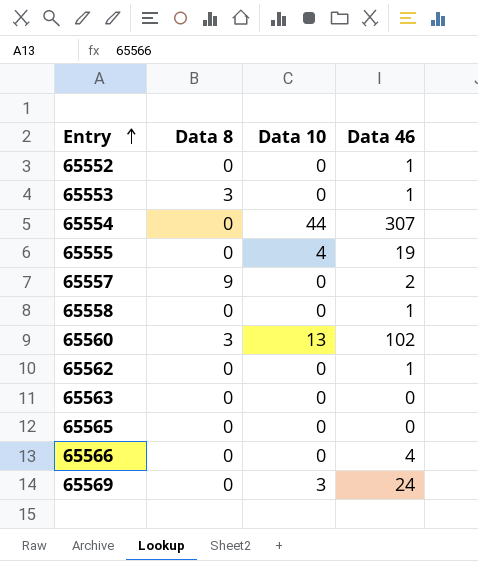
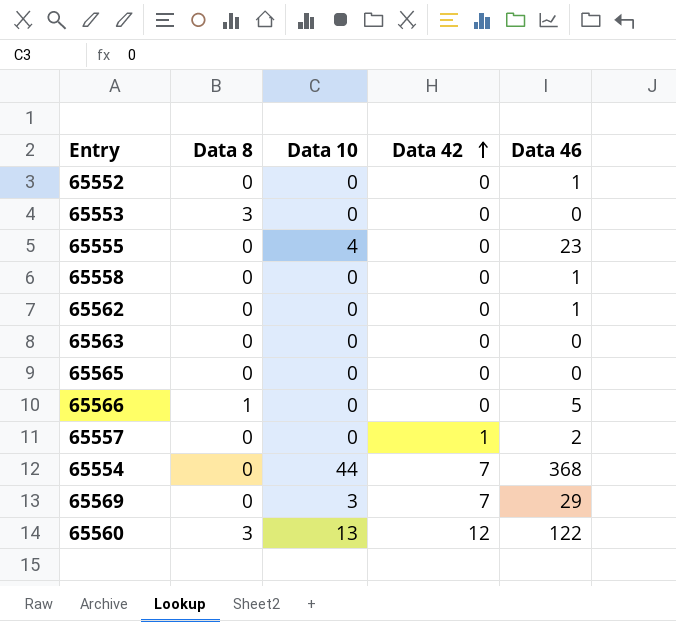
row order: Entry ascending -> Data 42 ascending
column Data 42 | position: none -> 4
65553 | Data 46: 1 -> 0
65555 | Data 46: 19 -> 23
65566 | Data 8: 0 -> 1
65566 | Data 46: 4 -> 5
65557 | Data 8: 9 -> 0
65554 | Data 46: 307 -> 368
65569 | Data 46: 24 -> 29
65560 | Data 46: 102 -> 122

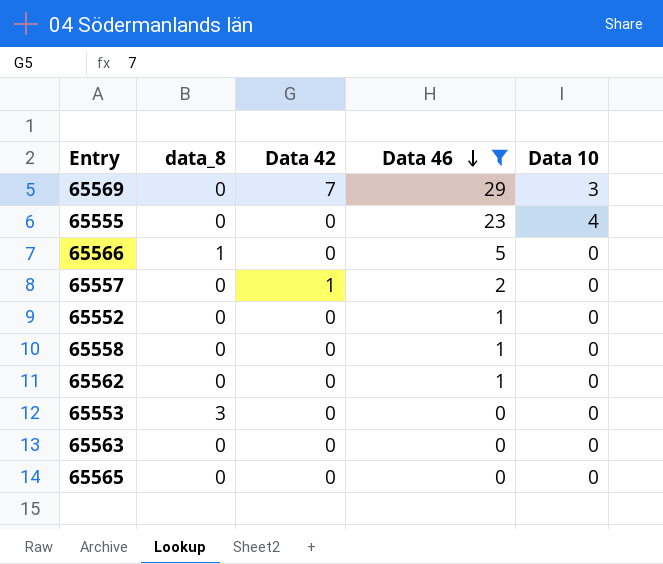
filter: none -> Data 46 <= 29
row order: Data 42 ascending -> Data 46 descending
column name: Data 8 -> data_8
column Data 10 | position: 3 -> 5

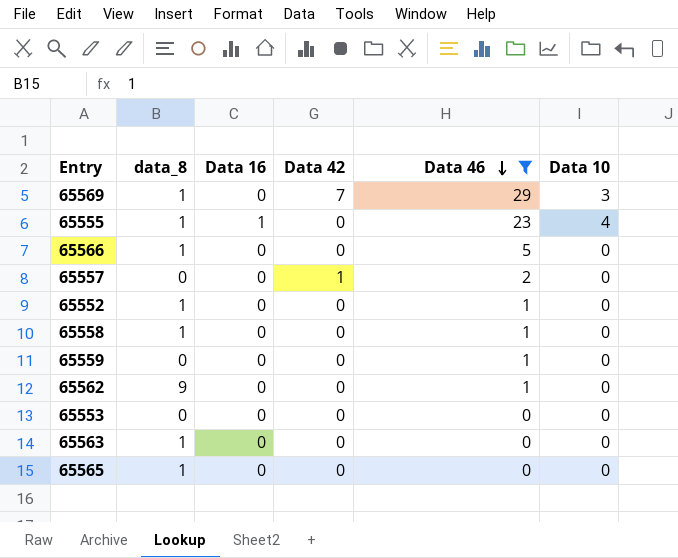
column Data 16 | position: none -> 3
65569 | data_8: 0 -> 1
65555 | data_8: 0 -> 1
65552 | data_8: 0 -> 1
65558 | data_8: 0 -> 1
row 65559: none -> 0 | 0 | 0 | 1 | 0
65562 | data_8: 0 -> 9
65553 | data_8: 3 -> 0
65563 | data_8: 0 -> 1
65565 | data_8: 0 -> 1

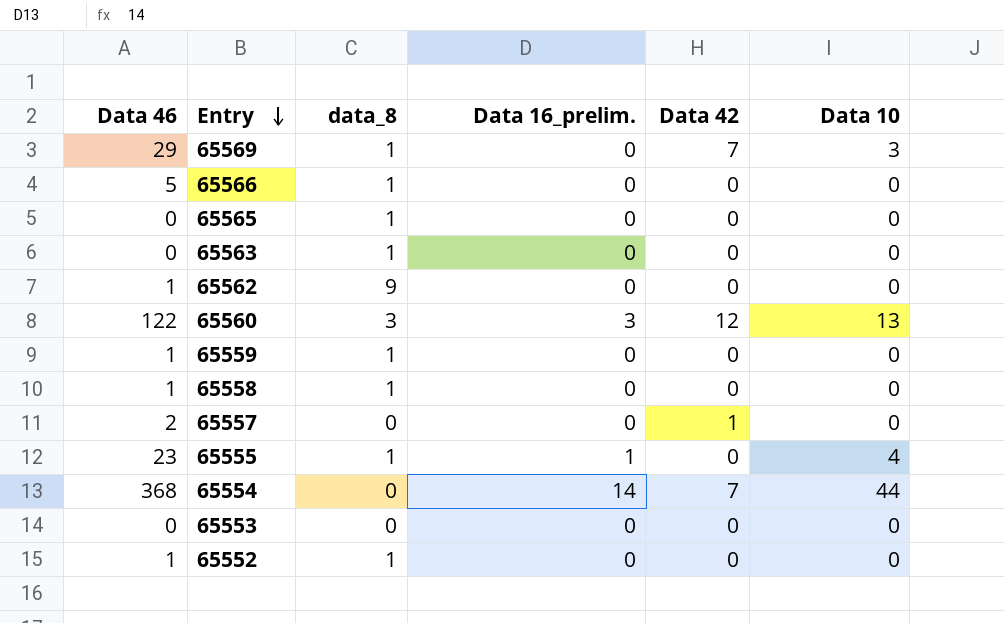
filter: Data 46 <= 29 -> none
row order: Data 46 descending -> Entry descending
column Data 46 | position: 5 -> 1
column name: Data 16 -> Data 16_prelim.
65559 | data_8: 0 -> 1

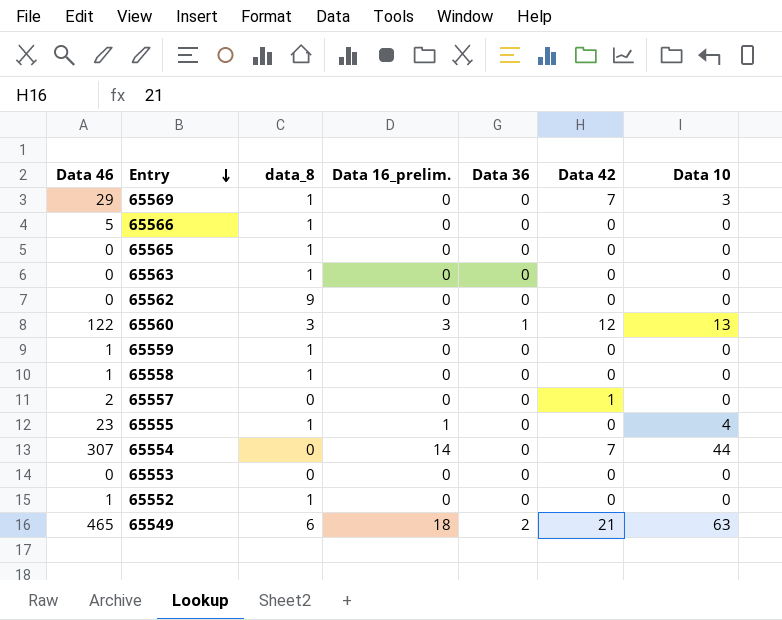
column Data 36 | position: none -> 5
65562 | Data 46: 1 -> 0
65554 | Data 46: 368 -> 307
row 65549: none -> 465 | 6 | 18 | 2 | 21 | 63

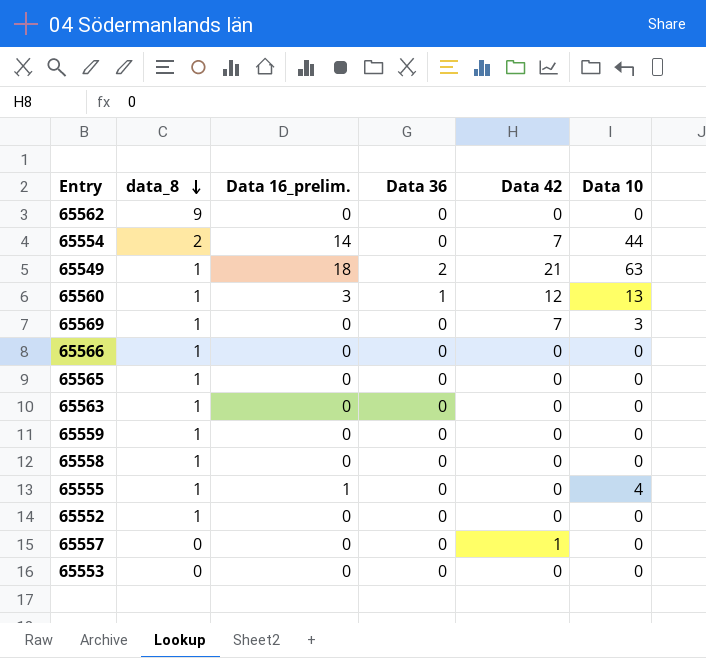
row order: Entry descending -> data_8 descending
column Data 46 | position: 1 -> none
65554 | data_8: 0 -> 2
65549 | data_8: 6 -> 1
65560 | data_8: 3 -> 1

